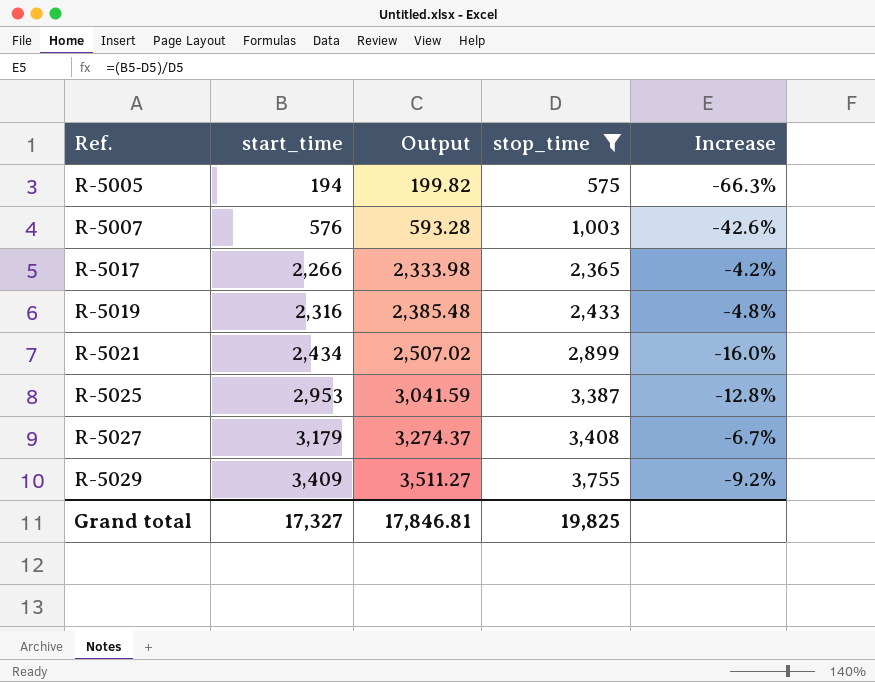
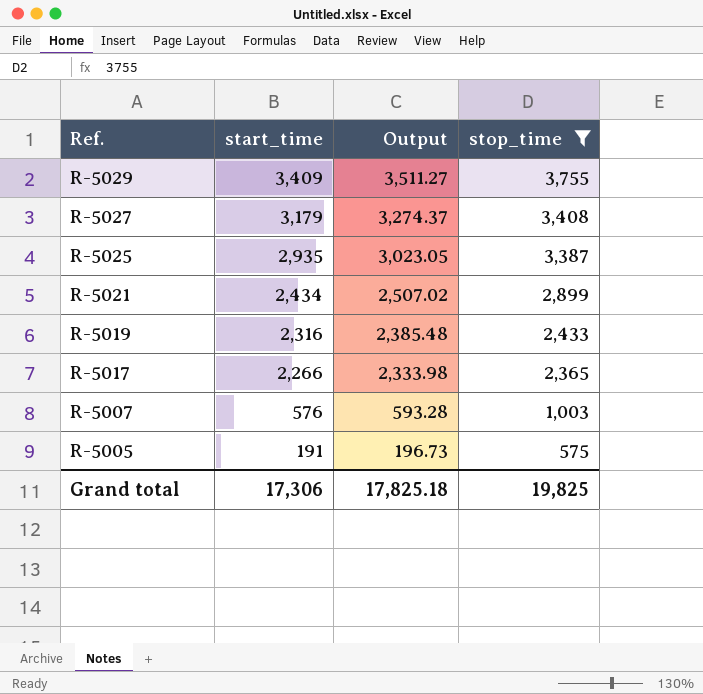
row order: Ref. ascending -> Ref. descending
column Increase | formula: ([start_time] - [stop_time]) / [stop_time] -> none
R-5025 | start_time: 2,953 -> 2,935
R-5025 | Output: 3,041.59 -> 3,023.05
R-5005 | start_time: 194 -> 191
R-5005 | Output: 199.82 -> 196.73
Grand total | start_time: 17,327 -> 17,306
Grand total | Output: 17,846.81 -> 17,825.18

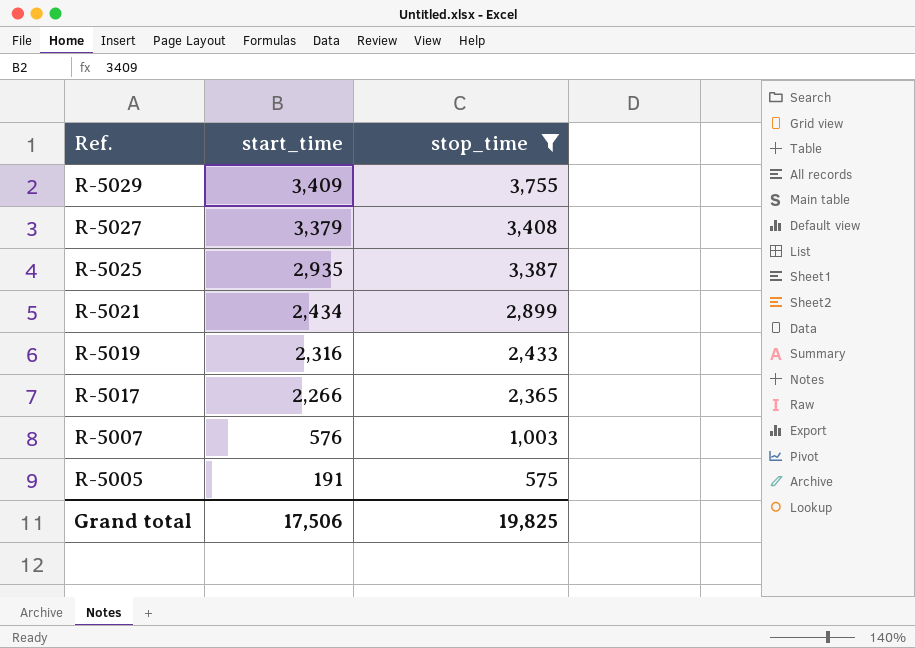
column Output | formula: [start_time] * 1.03 -> none
R-5027 | start_time: 3,179 -> 3,379
Grand total | start_time: 17,306 -> 17,506

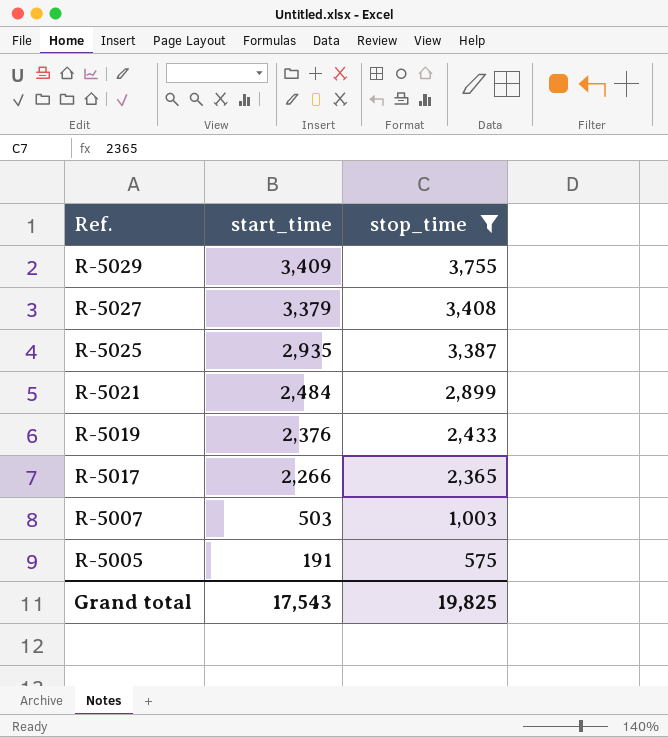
R-5021 | start_time: 2,434 -> 2,484
R-5019 | start_time: 2,316 -> 2,376
R-5007 | start_time: 576 -> 503
Grand total | start_time: 17,506 -> 17,543

